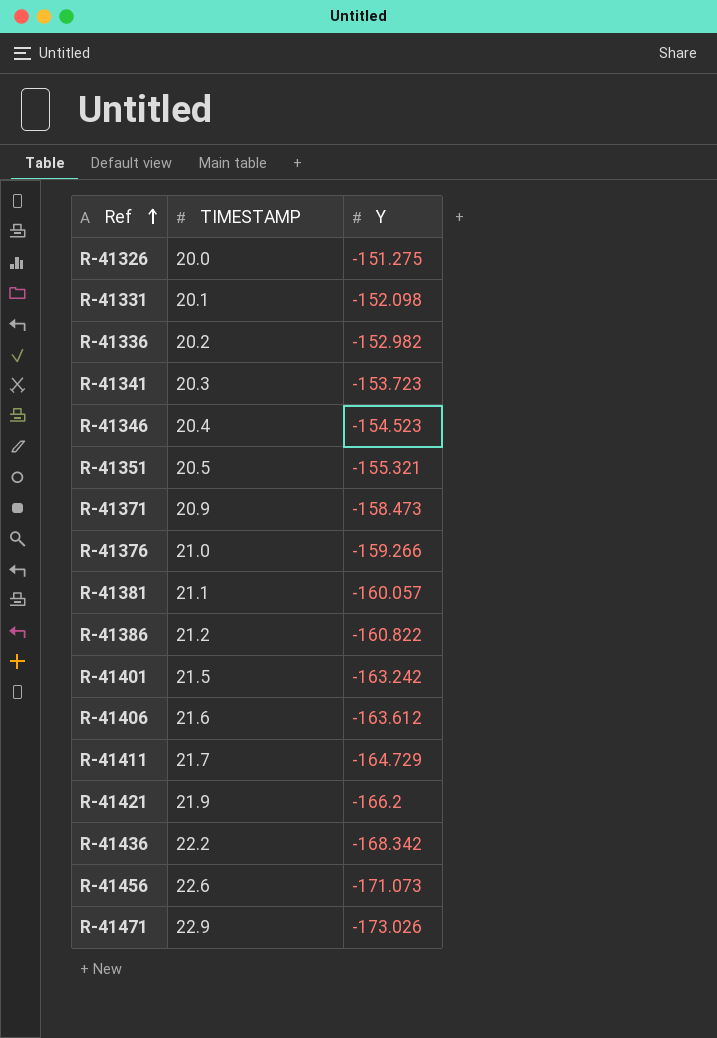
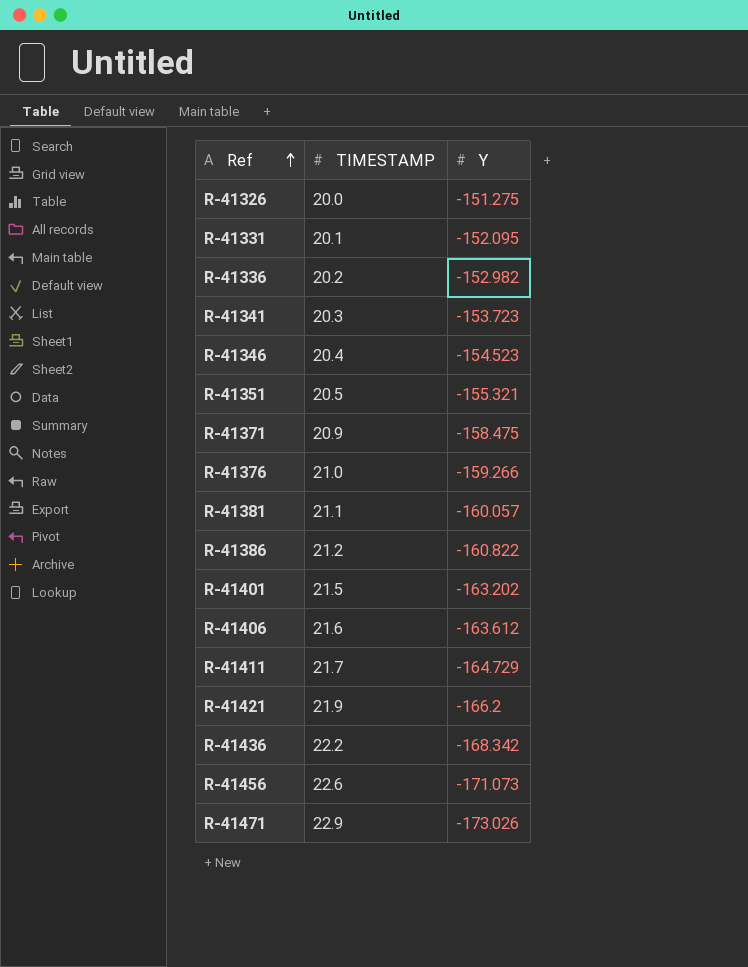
R-41331 | Y: -152.098 -> -152.095
R-41371 | Y: -158.473 -> -158.475
R-41401 | Y: -163.242 -> -163.202

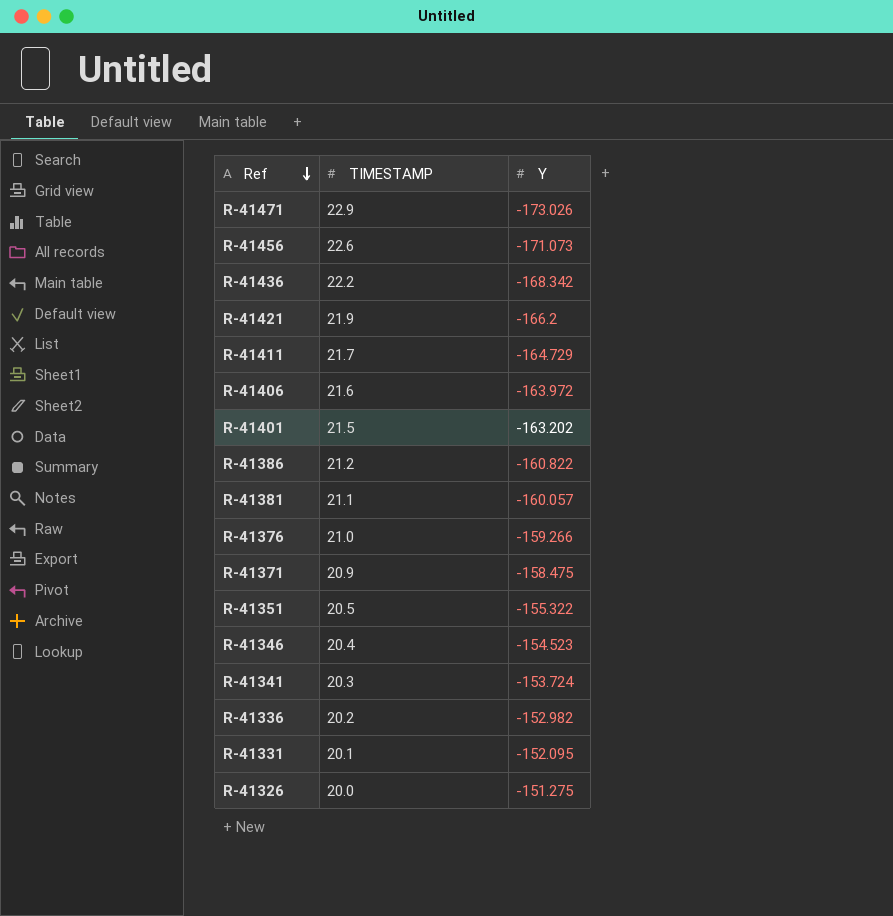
row order: Ref ascending -> Ref descending
R-41406 | Y: -163.612 -> -163.972
R-41351 | Y: -155.321 -> -155.322
R-41341 | Y: -153.723 -> -153.724

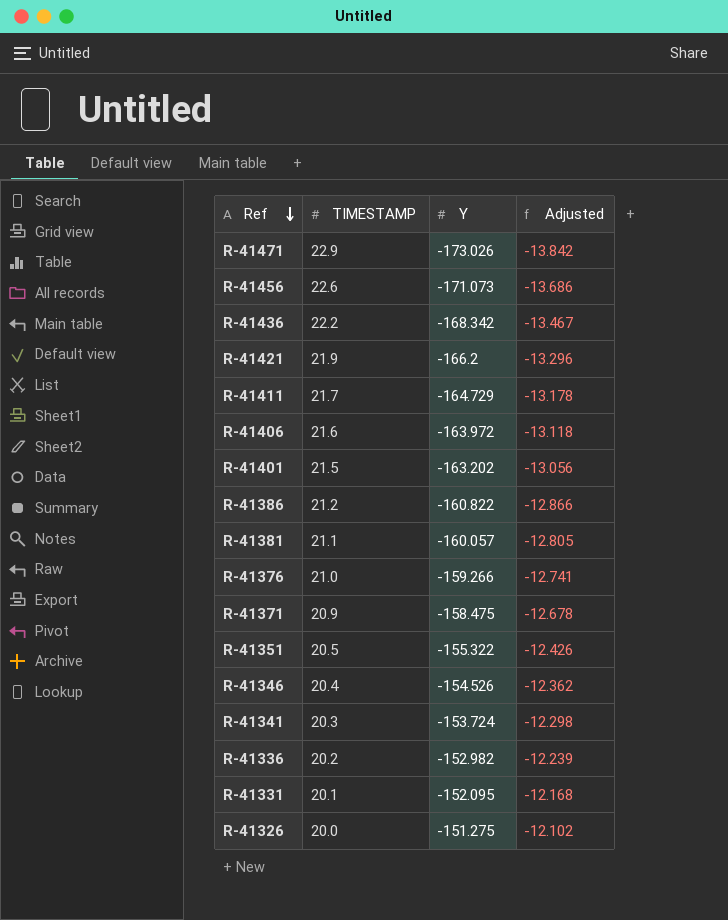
column Adjusted | formula: none -> [Y] * 0.08
R-41346 | Y: -154.523 -> -154.526

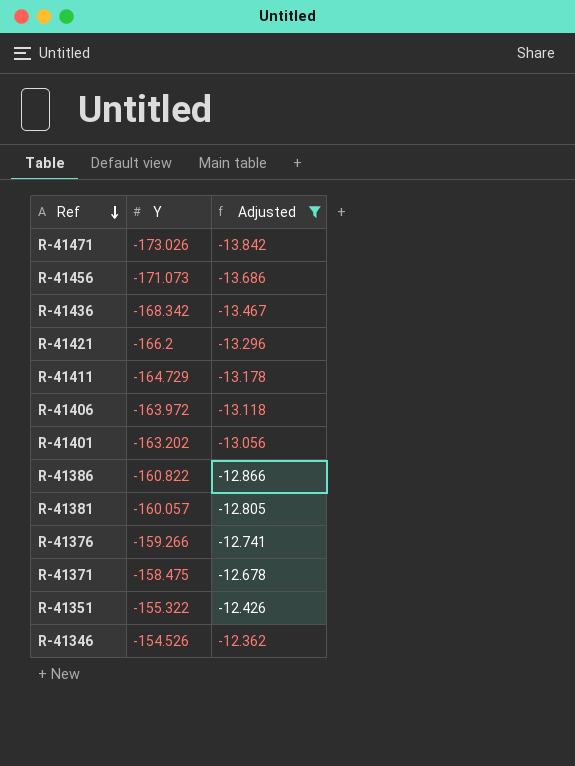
filter: none -> Adjusted <= -12.362
column TIMESTAMP | position: 2 -> none

